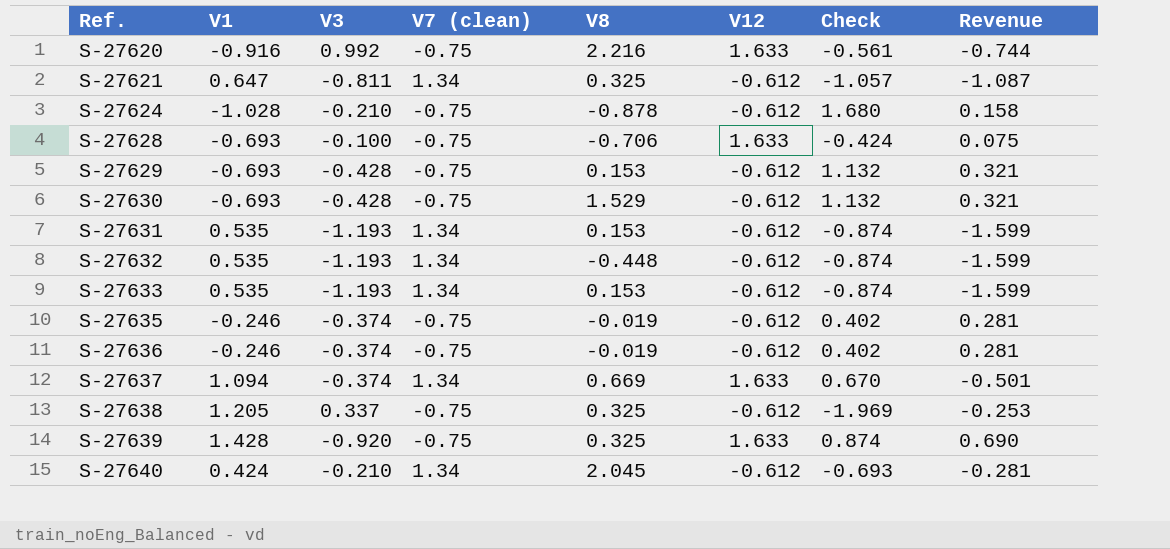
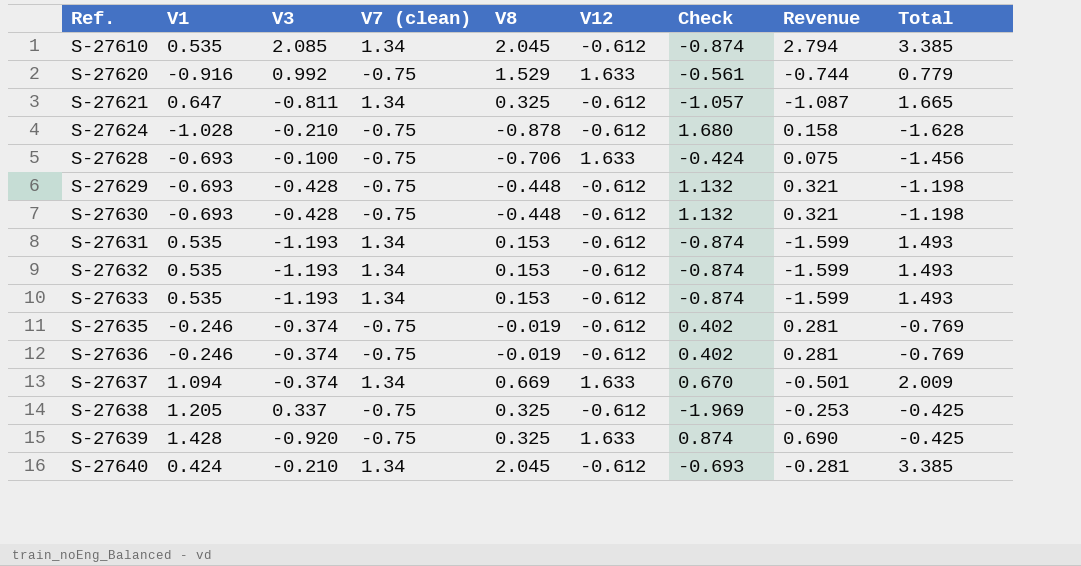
column Total | formula: none -> [V7 (clean)] + [V8]
row S-27610: none -> 0.535 | 2.085 | 1.34 | 2.045 | -0.612 | -0.874 | 2.794 | 3.385
S-27620 | V8: 2.216 -> 1.529
S-27629 | V8: 0.153 -> -0.448
S-27630 | V8: 1.529 -> -0.448
S-27632 | V8: -0.448 -> 0.153

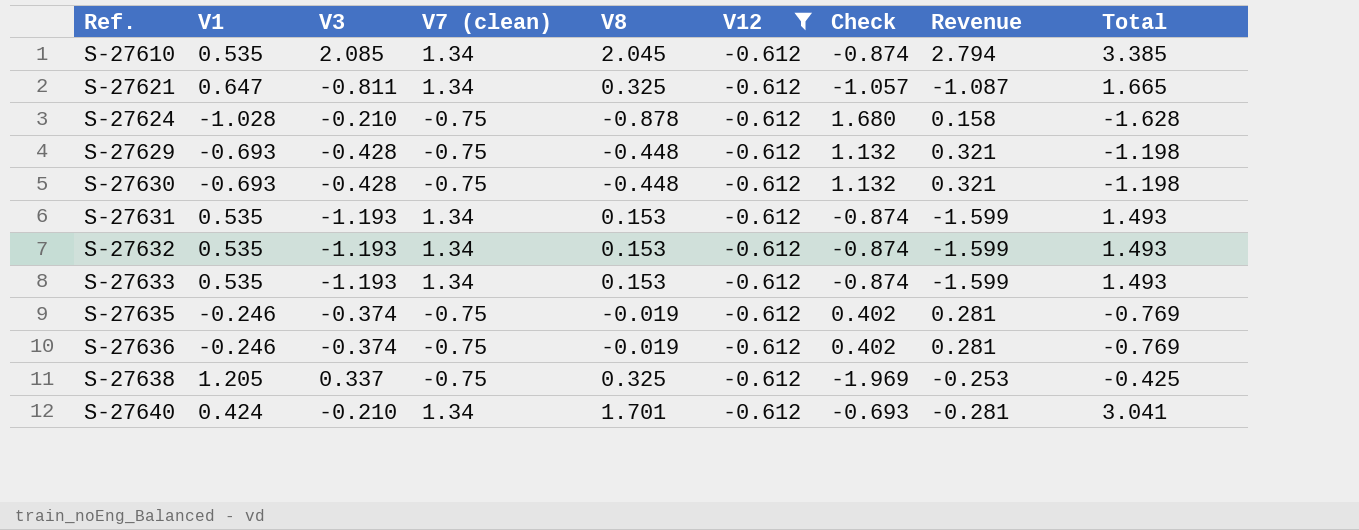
filter: none -> V12 = -0.612
S-27640 | V8: 2.045 -> 1.701
S-27640 | Total: 3.385 -> 3.041

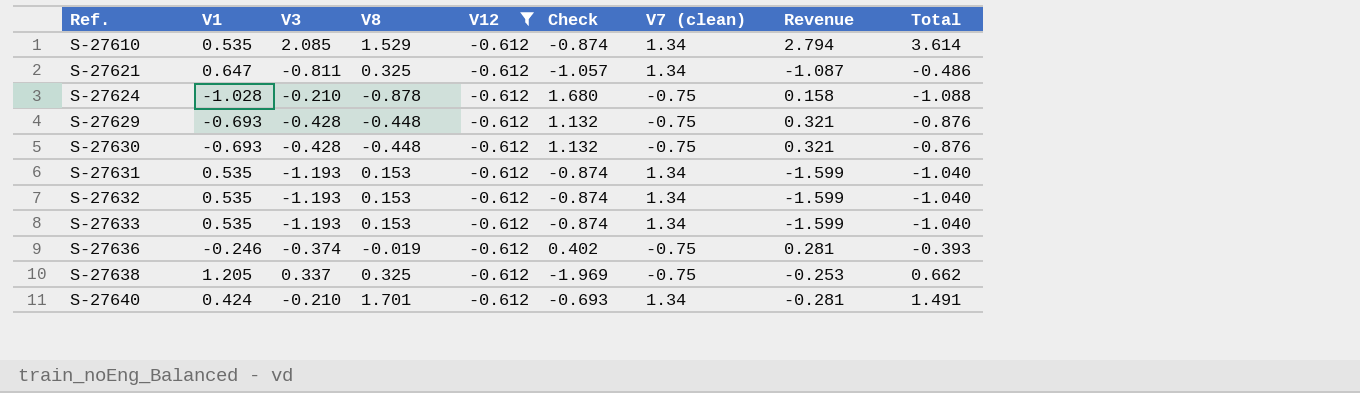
column V7 (clean) | position: 4 -> 7
column Total | formula: [V7 (clean)] + [V8] -> [V3] + [V8]
row S-27635: -0.246 | -0.374 | -0.75 | -0.019 | -0.612 | 0.402 | 0.281 | -0.769 -> none
S-27610 | V8: 2.045 -> 1.529

